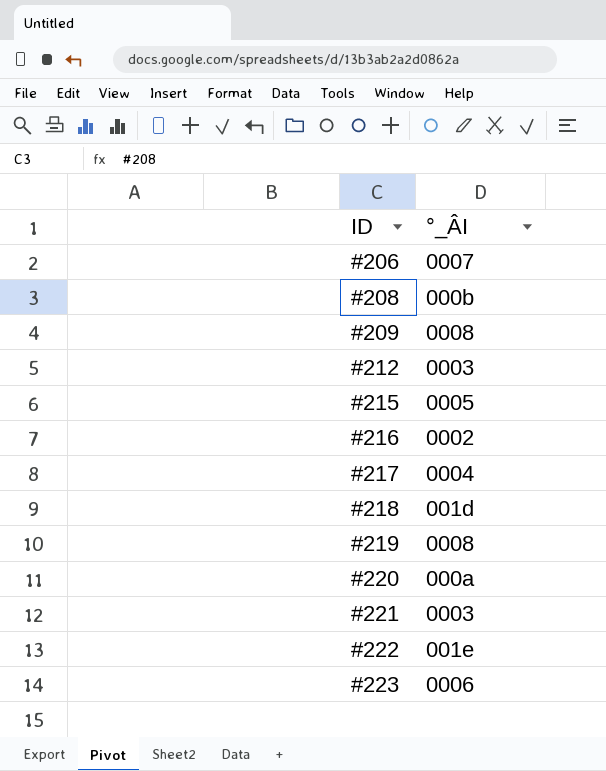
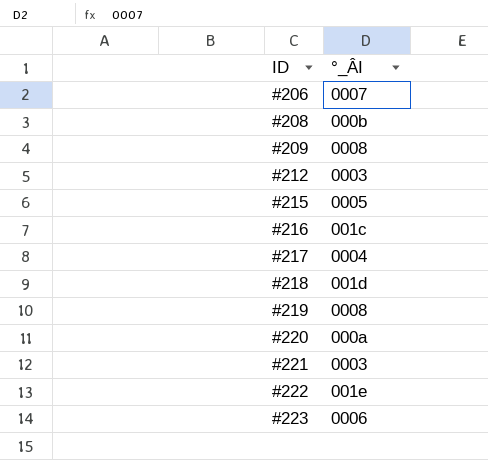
#216 | °_ÂI: 0002 -> 001c

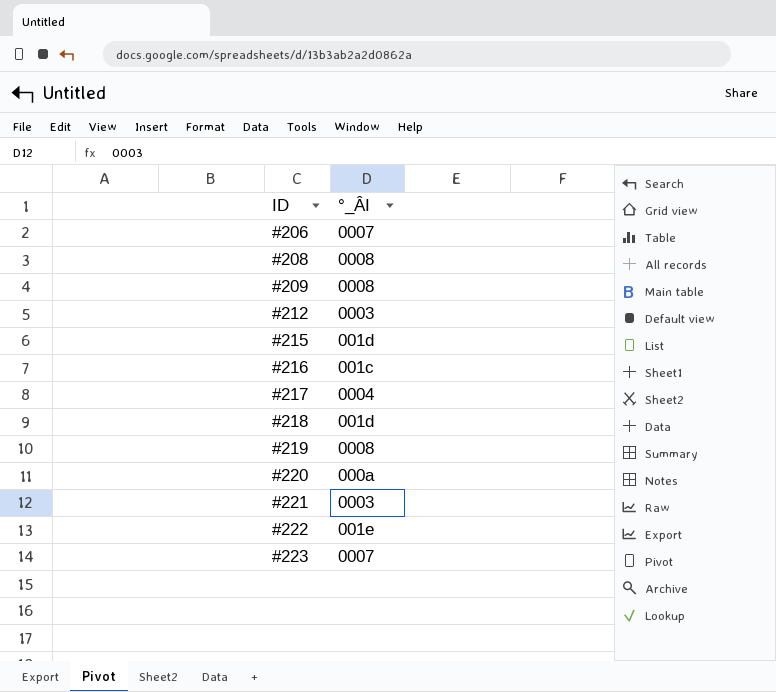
#208 | °_ÂI: 000b -> 0008
#215 | °_ÂI: 0005 -> 001d
#223 | °_ÂI: 0006 -> 0007

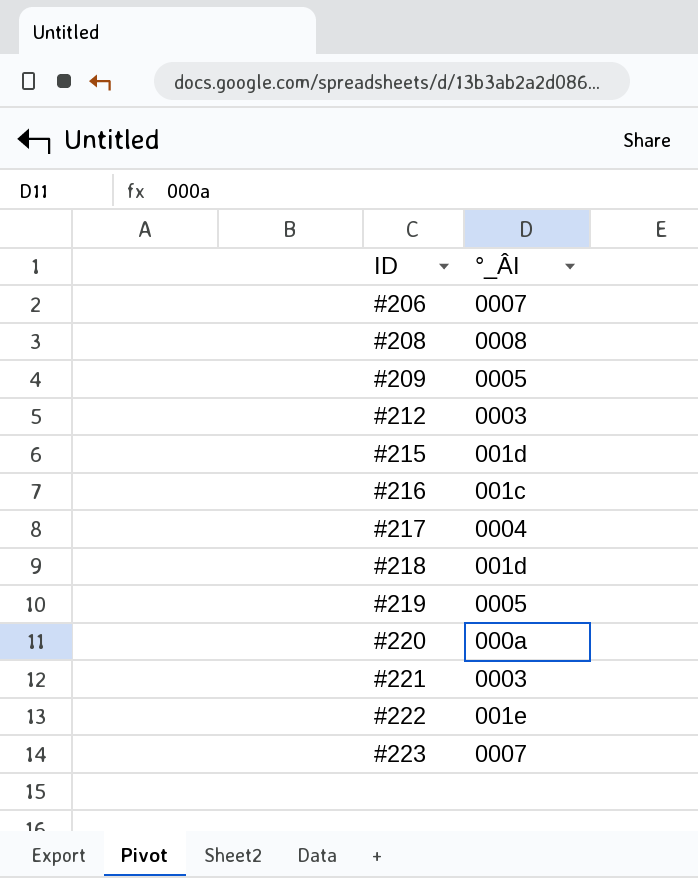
#209 | °_ÂI: 0008 -> 0005
#219 | °_ÂI: 0008 -> 0005

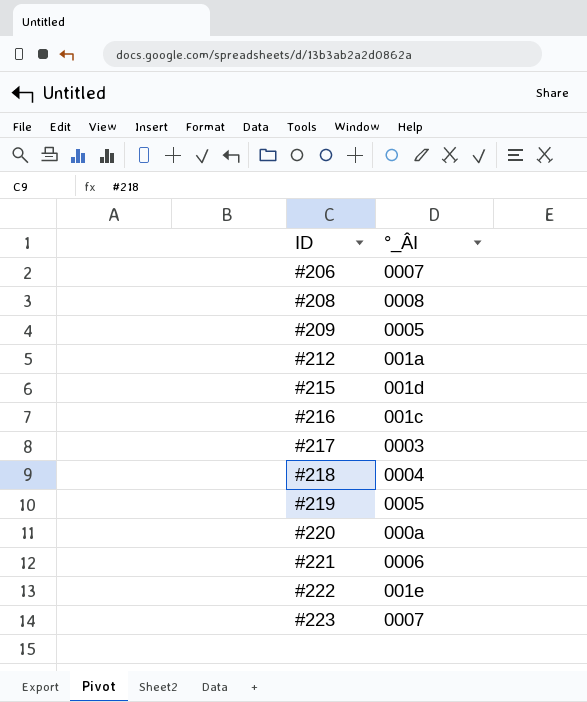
#212 | °_ÂI: 0003 -> 001a
#217 | °_ÂI: 0004 -> 0003
#218 | °_ÂI: 001d -> 0004
#221 | °_ÂI: 0003 -> 0006

